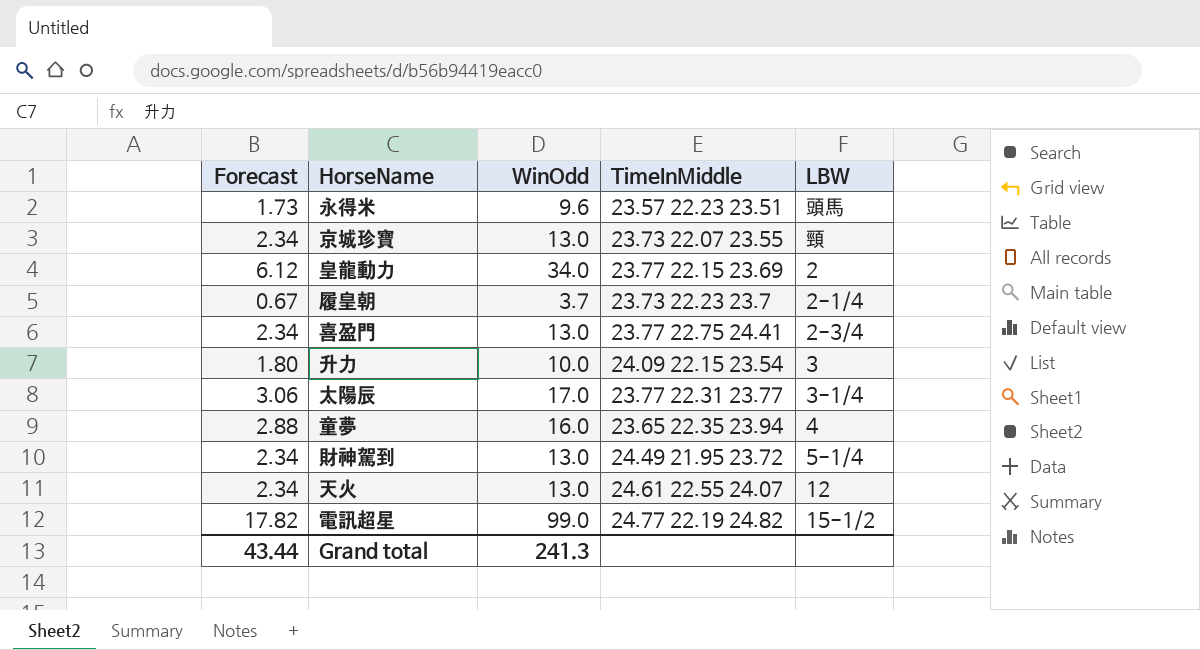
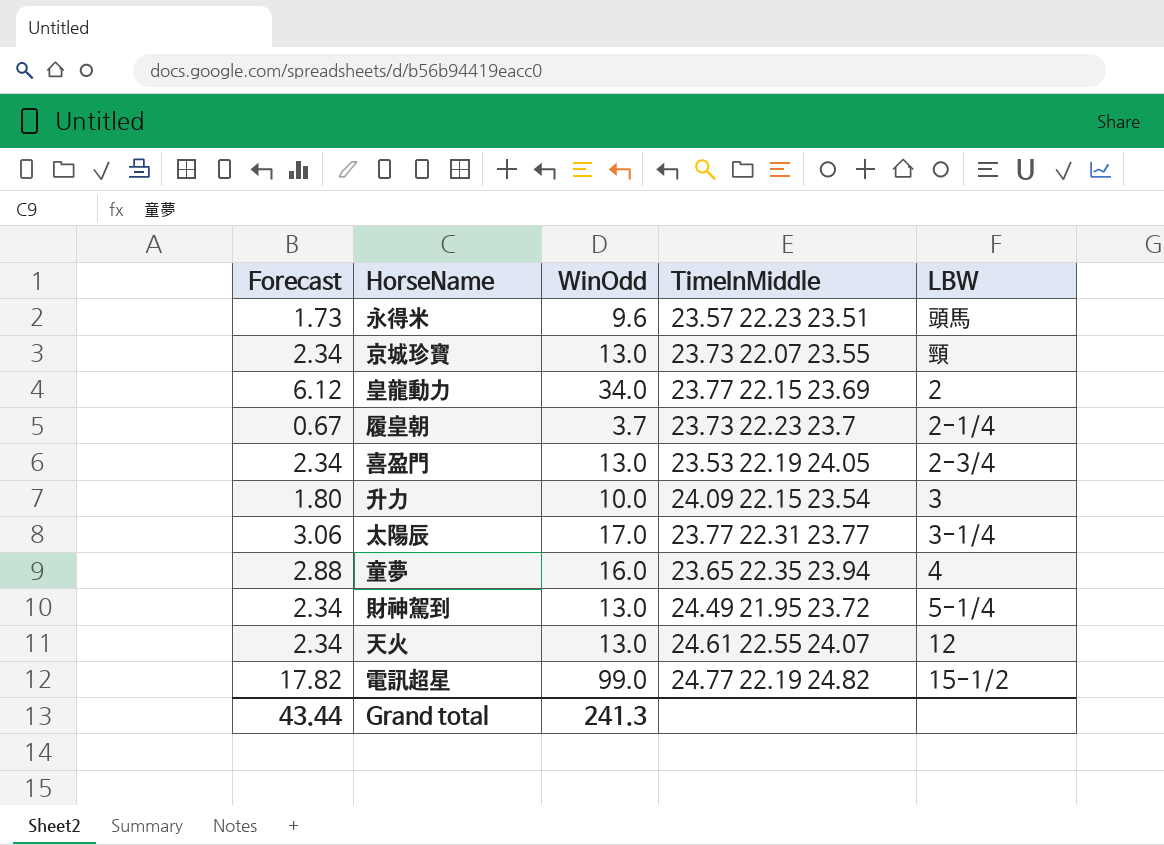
喜盈門 | TimeInMiddle: 23.77 22.75 24.41 -> 23.53 22.19 24.05

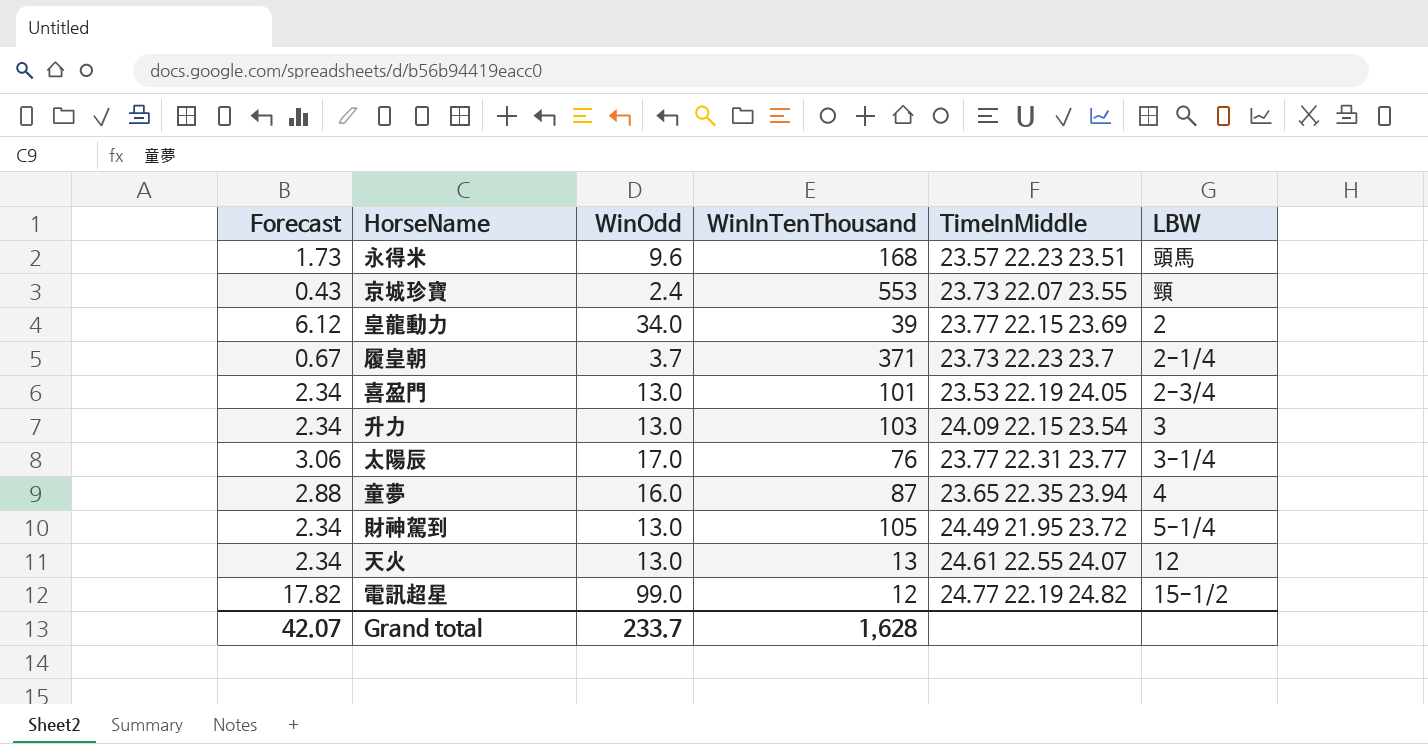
column WinInTenThousand | position: none -> 4
京城珍寶 | Forecast: 2.34 -> 0.43
京城珍寶 | WinOdd: 13.0 -> 2.4
升力 | Forecast: 1.80 -> 2.34
升力 | WinOdd: 10.0 -> 13.0
Grand total | Forecast: 43.44 -> 42.07
Grand total | WinOdd: 241.3 -> 233.7

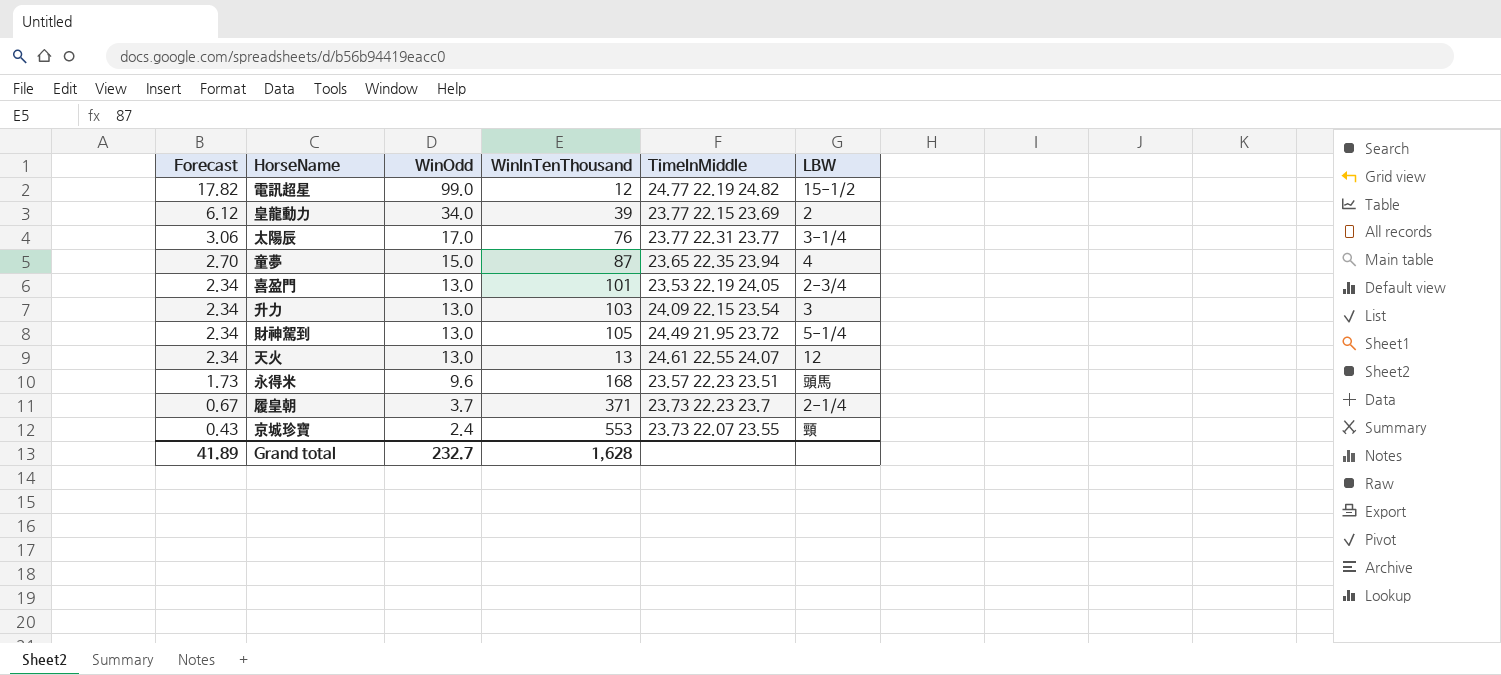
row order: none -> Forecast descending
童夢 | Forecast: 2.88 -> 2.70
童夢 | WinOdd: 16.0 -> 15.0
Grand total | Forecast: 42.07 -> 41.89
Grand total | WinOdd: 233.7 -> 232.7

